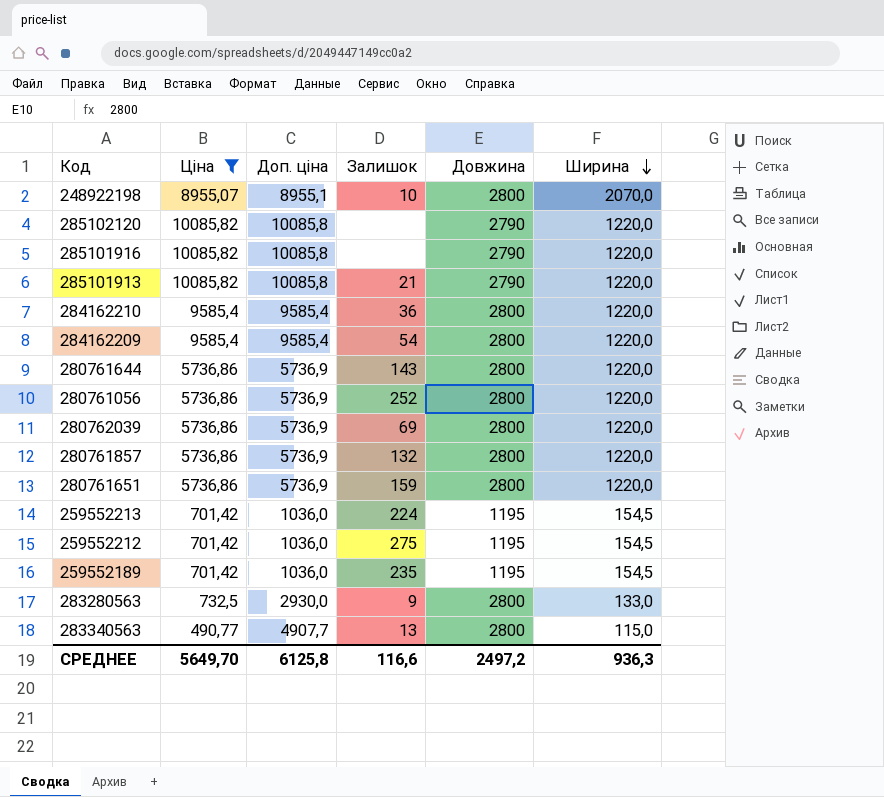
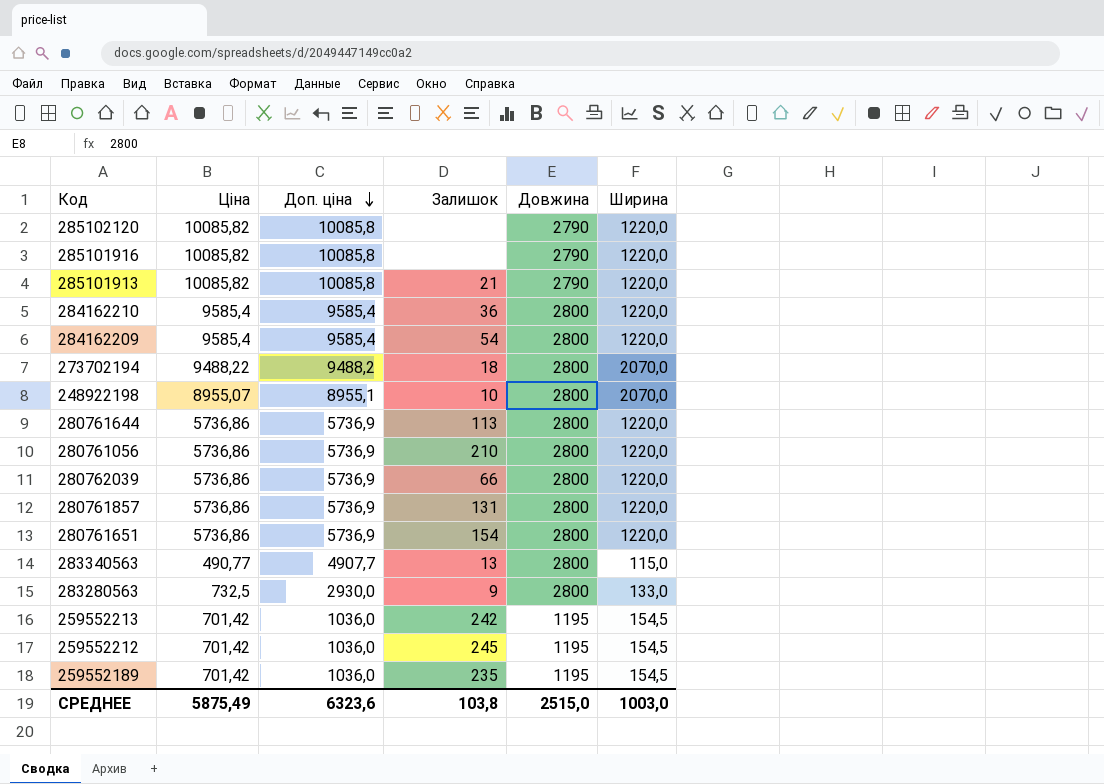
filter: Ціна != 9488,22 -> none
row order: Ширина descending -> Доп. ціна descending
280761644 | Залишок: 143 -> 113
280761056 | Залишок: 252 -> 210
280762039 | Залишок: 69 -> 66
280761857 | Залишок: 132 -> 131
280761651 | Залишок: 159 -> 154
259552213 | Залишок: 224 -> 242
259552212 | Залишок: 275 -> 245
СРЕДНЕЕ | Ціна: 5649,70 -> 5875,49
СРЕДНЕЕ | Доп. ціна: 6125,8 -> 6323,6
СРЕДНЕЕ | Залишок: 116,6 -> 103,8
СРЕДНЕЕ | Довжина: 2497,2 -> 2515,0
СРЕДНЕЕ | Ширина: 936,3 -> 1003,0

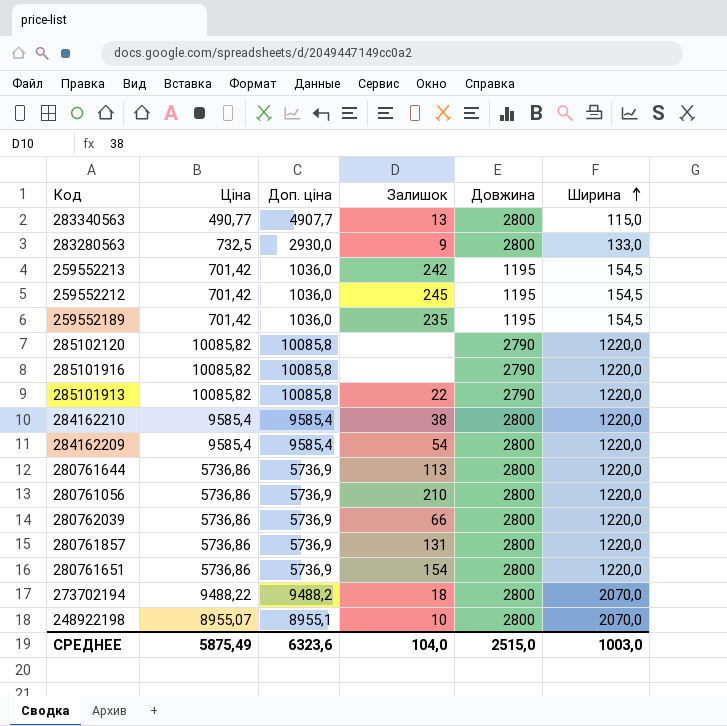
row order: Доп. ціна descending -> Ширина ascending
285101913 | Залишок: 21 -> 22
284162210 | Залишок: 36 -> 38
СРЕДНЕЕ | Залишок: 103,8 -> 104,0

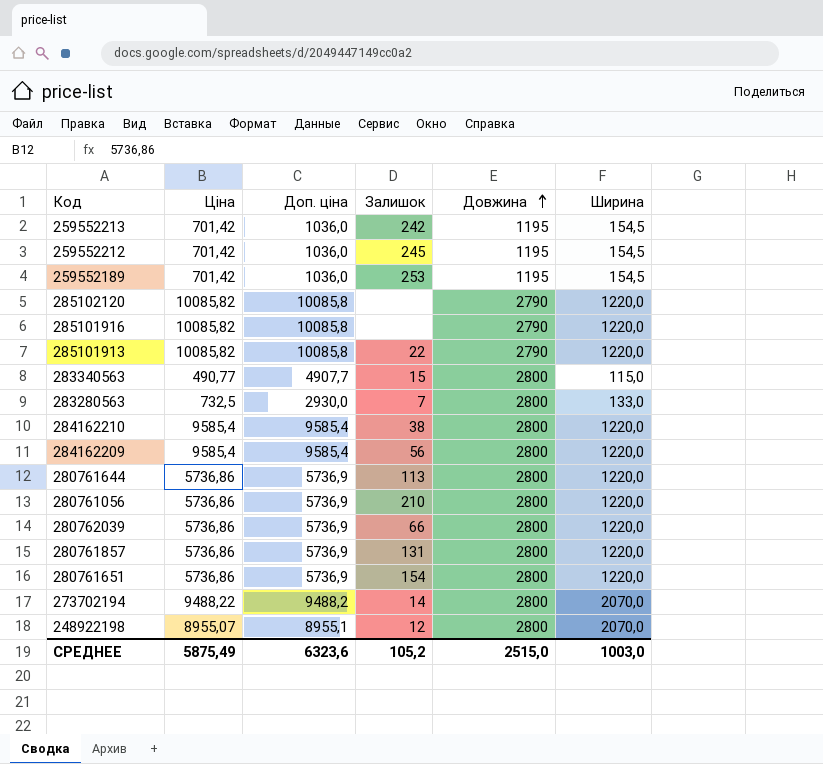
row order: Ширина ascending -> Довжина ascending
259552189 | Залишок: 235 -> 253
283340563 | Залишок: 13 -> 15
283280563 | Залишок: 9 -> 7
284162209 | Залишок: 54 -> 56
273702194 | Залишок: 18 -> 14
248922198 | Залишок: 10 -> 12
СРЕДНЕЕ | Залишок: 104,0 -> 105,2

